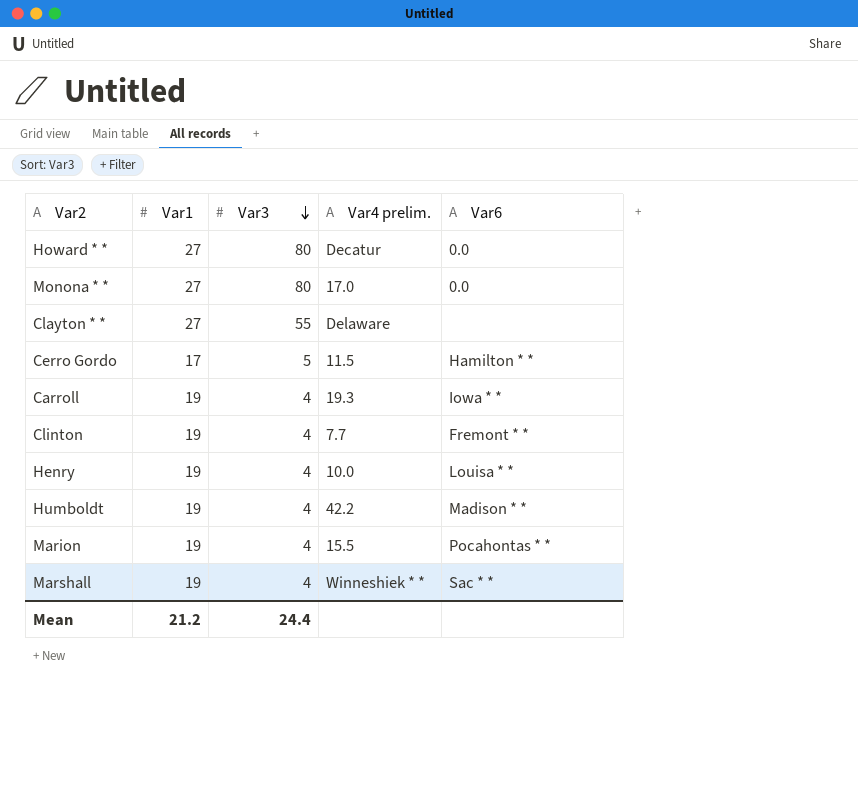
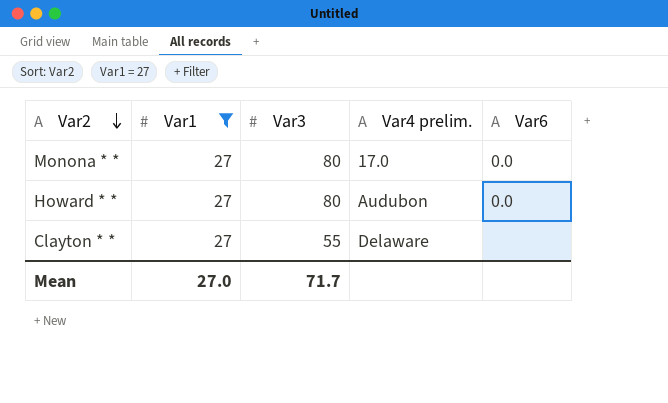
filter: none -> Var1 = 27
row order: Var3 descending -> Var2 descending
Howard * * | Var4 prelim.: Decatur -> Audubon
Mean | Var1: 21.2 -> 27.0
Mean | Var3: 24.4 -> 71.7

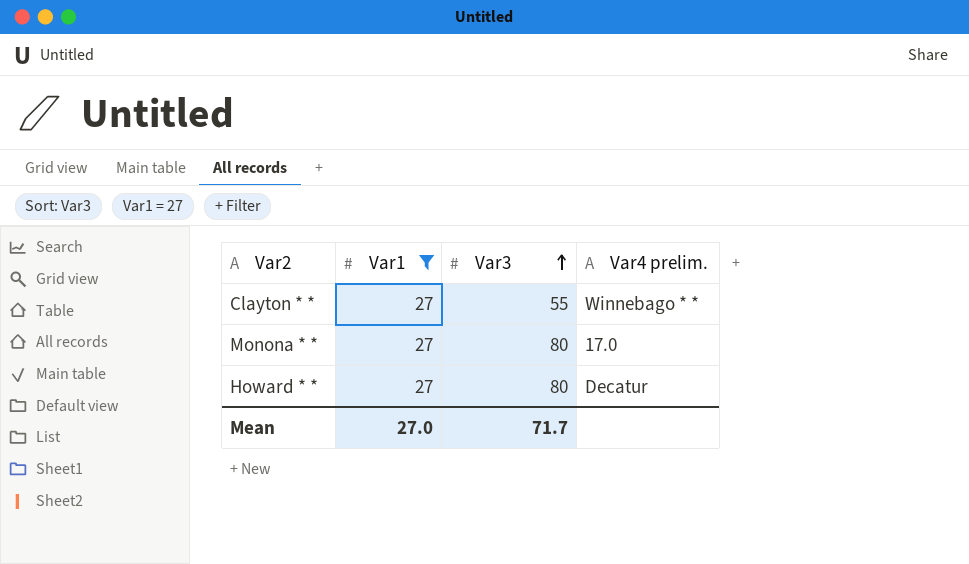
row order: Var2 descending -> Var3 ascending
column Var6 | position: 5 -> none
Clayton * * | Var4 prelim.: Delaware -> Winnebago * *
Howard * * | Var4 prelim.: Audubon -> Decatur

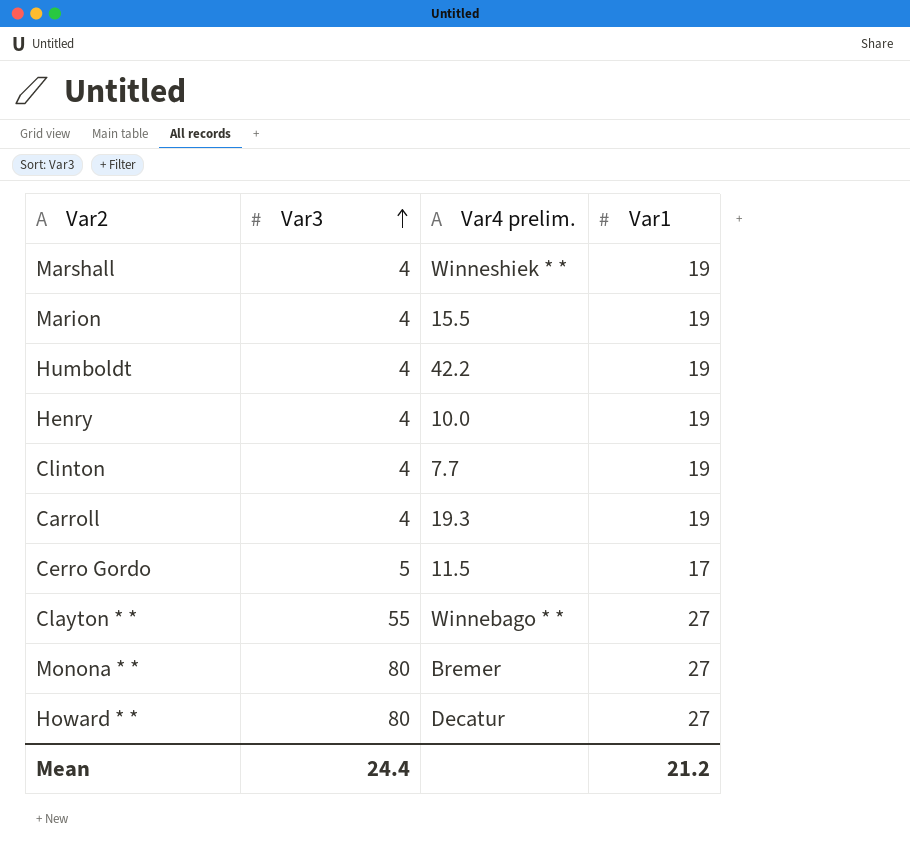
filter: Var1 = 27 -> none
column Var1 | position: 2 -> 4
Monona * * | Var4 prelim.: 17.0 -> Bremer
Mean | Var3: 71.7 -> 24.4
Mean | Var1: 27.0 -> 21.2

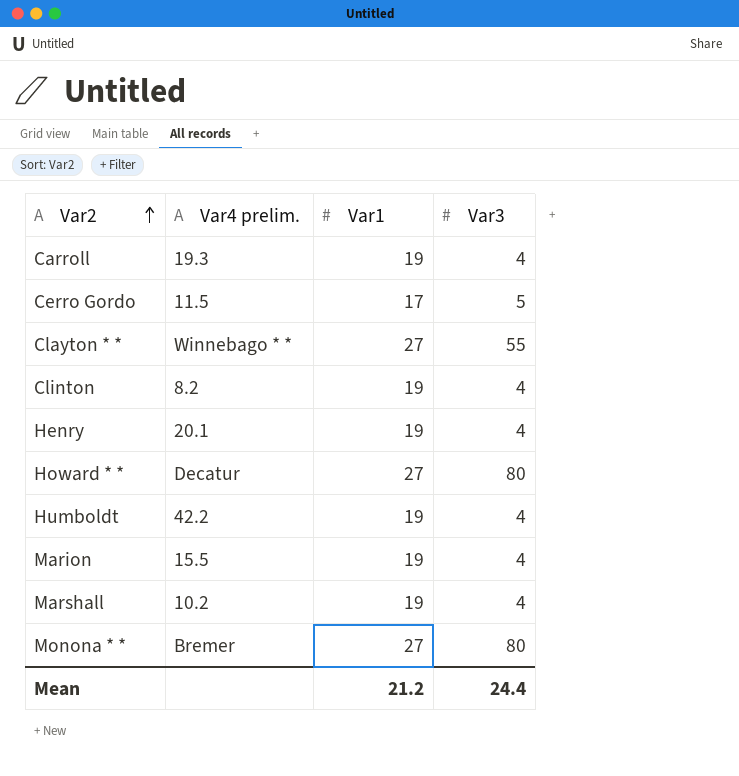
row order: Var3 ascending -> Var2 ascending
column Var3 | position: 2 -> 4
Clinton | Var4 prelim.: 7.7 -> 8.2
Henry | Var4 prelim.: 10.0 -> 20.1
Marshall | Var4 prelim.: Winneshiek * * -> 10.2

